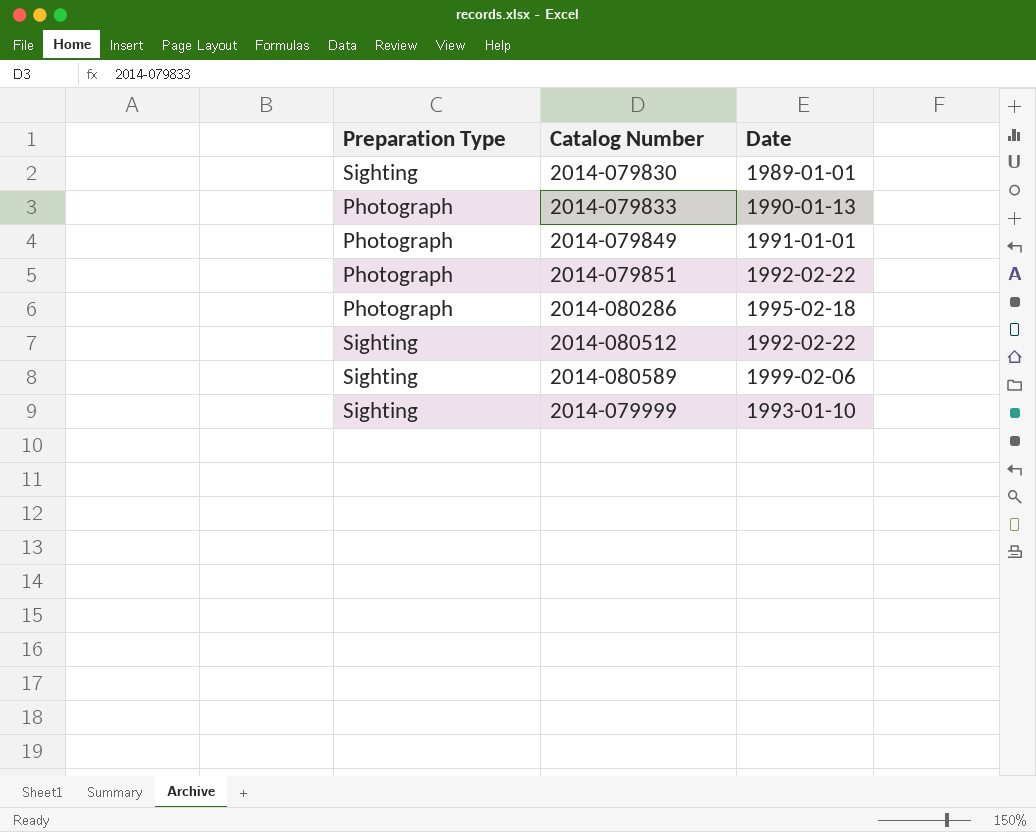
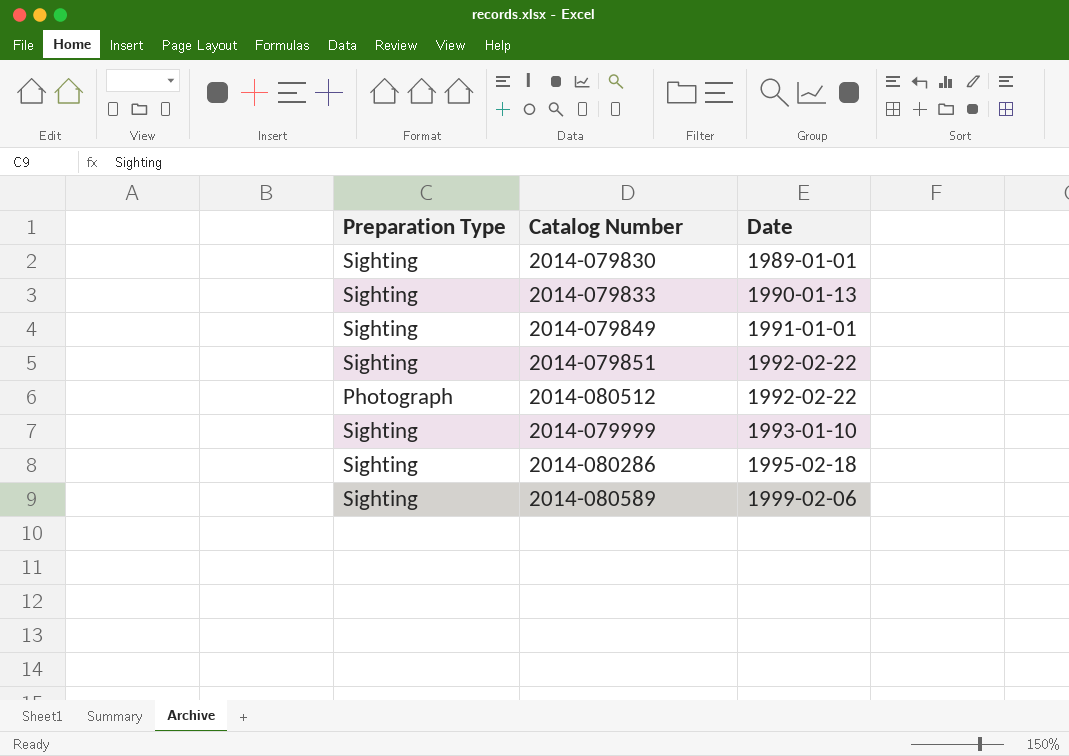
row order: none -> Date ascending
2014-079833 | Preparation Type: Photograph -> Sighting
2014-079849 | Preparation Type: Photograph -> Sighting
2014-079851 | Preparation Type: Photograph -> Sighting
2014-080512 | Preparation Type: Sighting -> Photograph
2014-080286 | Preparation Type: Photograph -> Sighting

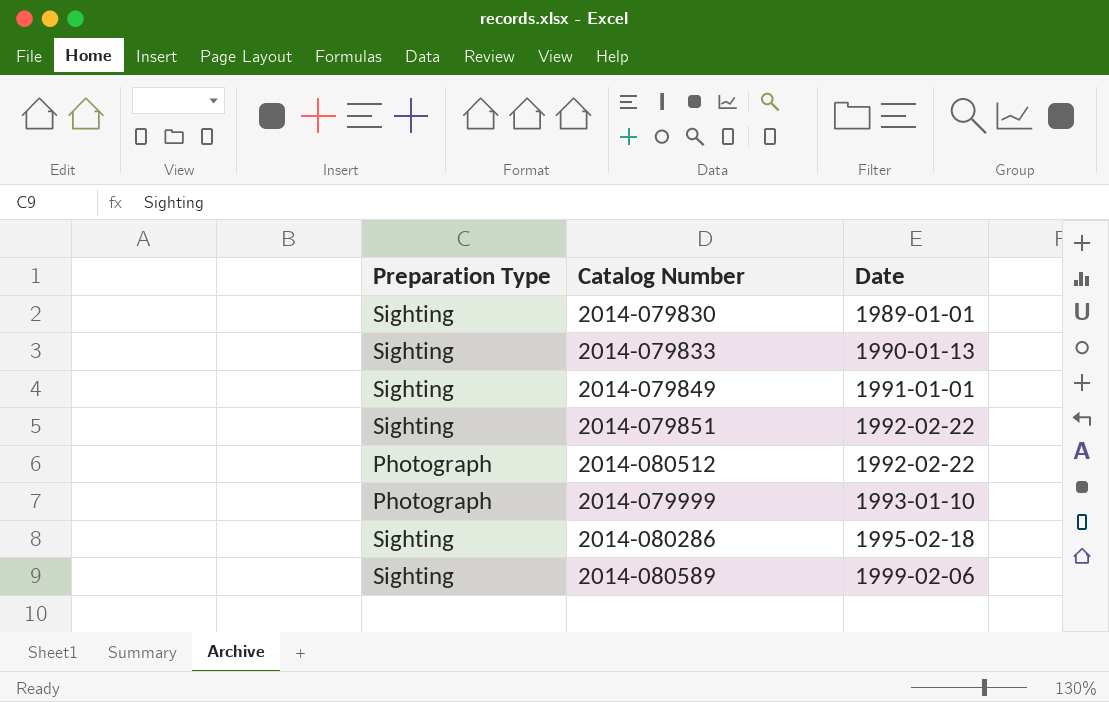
2014-079999 | Preparation Type: Sighting -> Photograph

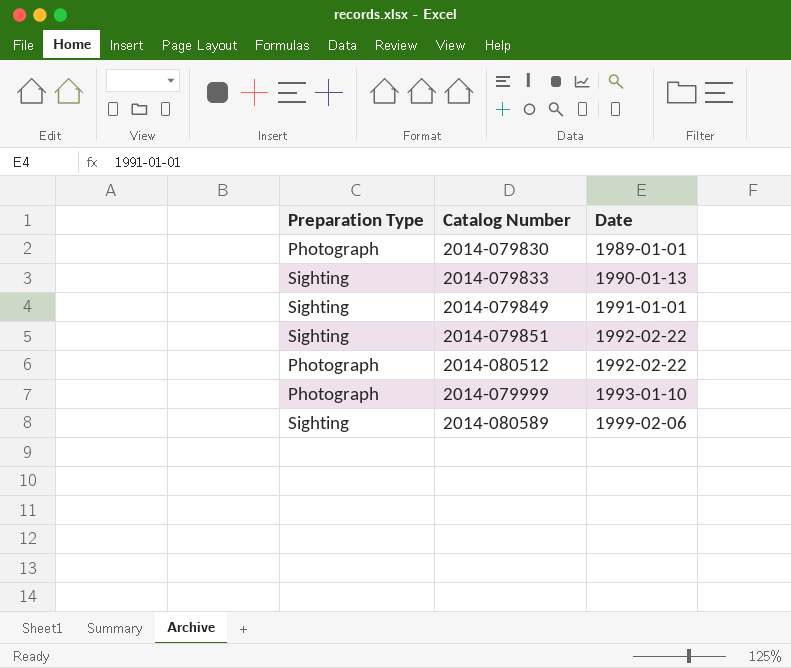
row 2014-080286: Sighting | 1995-02-18 -> none
2014-079830 | Preparation Type: Sighting -> Photograph

